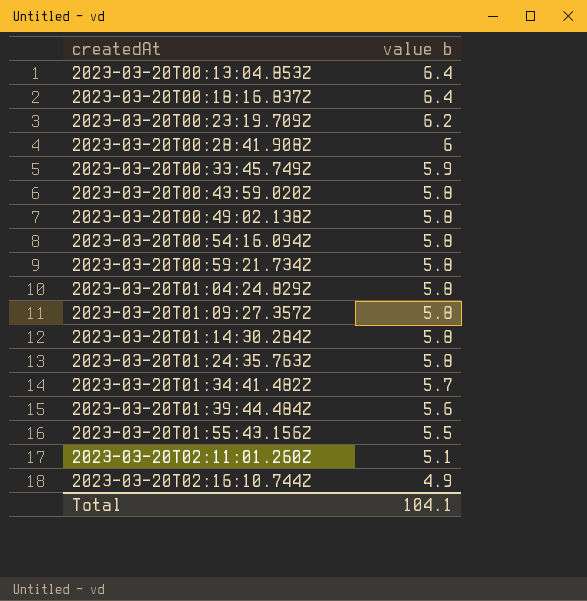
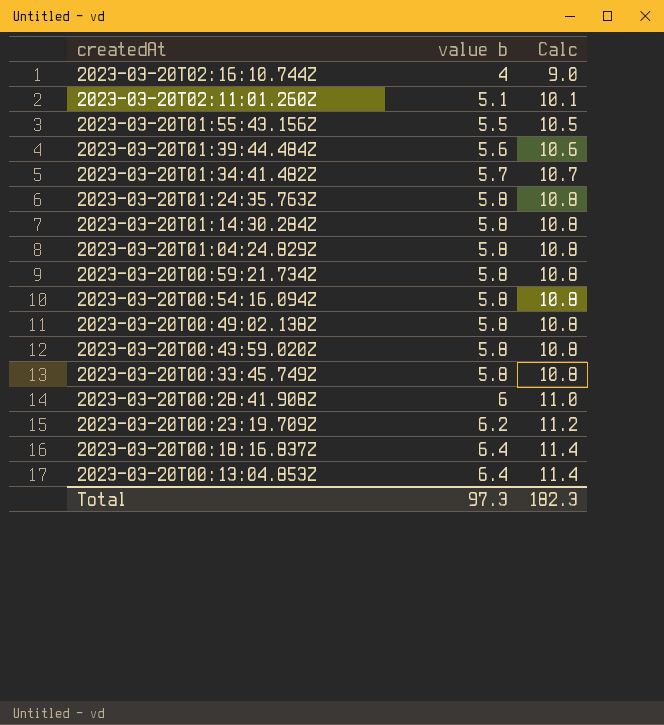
row order: createdAt ascending -> createdAt descending
column Calc | formula: none -> [value b] + 5
row 2023-03-20T01:09:27.357Z: 5.8 -> none
2023-03-20T02:16:10.744Z | value b: 4.9 -> 4
2023-03-20T00:33:45.749Z | value b: 5.9 -> 5.8
Total | value b: 104.1 -> 97.3

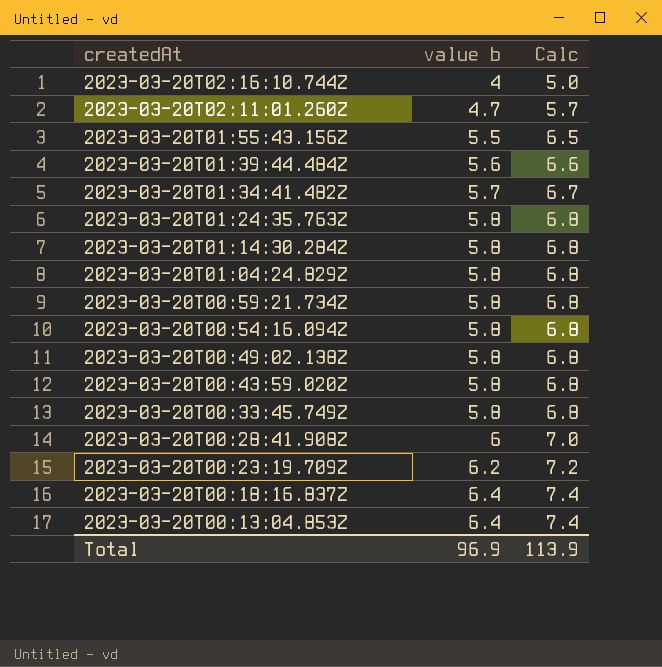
column Calc | formula: [value b] + 5 -> [value b] + 1
2023-03-20T02:11:01.260Z | value b: 5.1 -> 4.7
Total | value b: 97.3 -> 96.9
Total | Calc: 182.3 -> 113.9

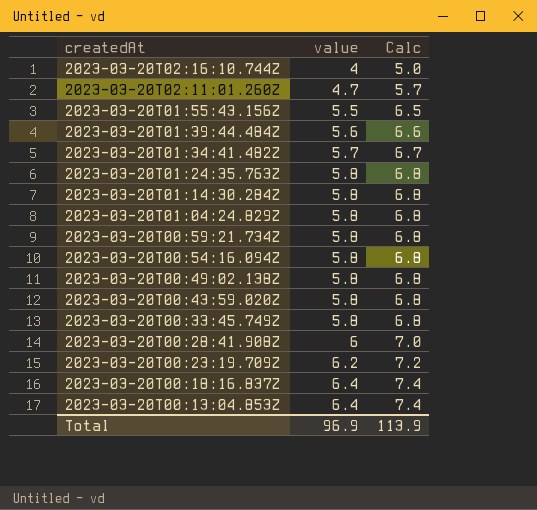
column name: value b -> value

